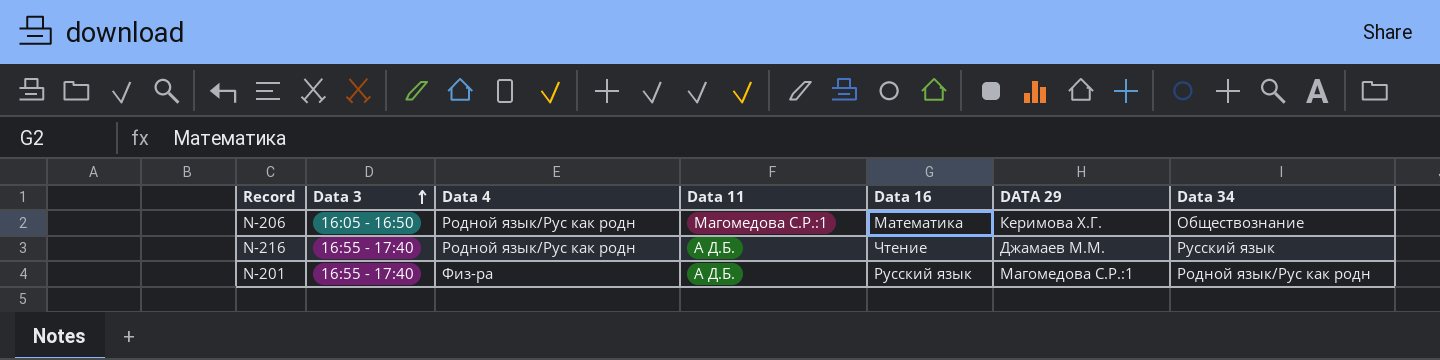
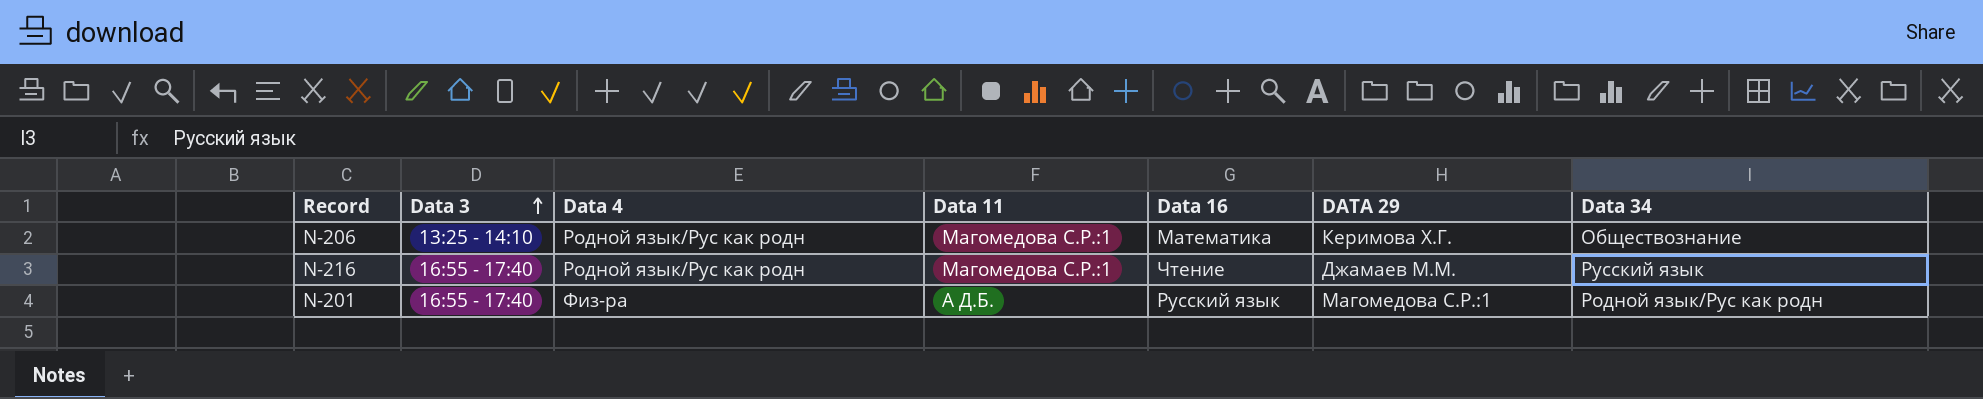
N-206 | Data 3: 16:05 - 16:50 -> 13:25 - 14:10
N-216 | Data 11: А Д.Б. -> Магомедова С.Р.:1

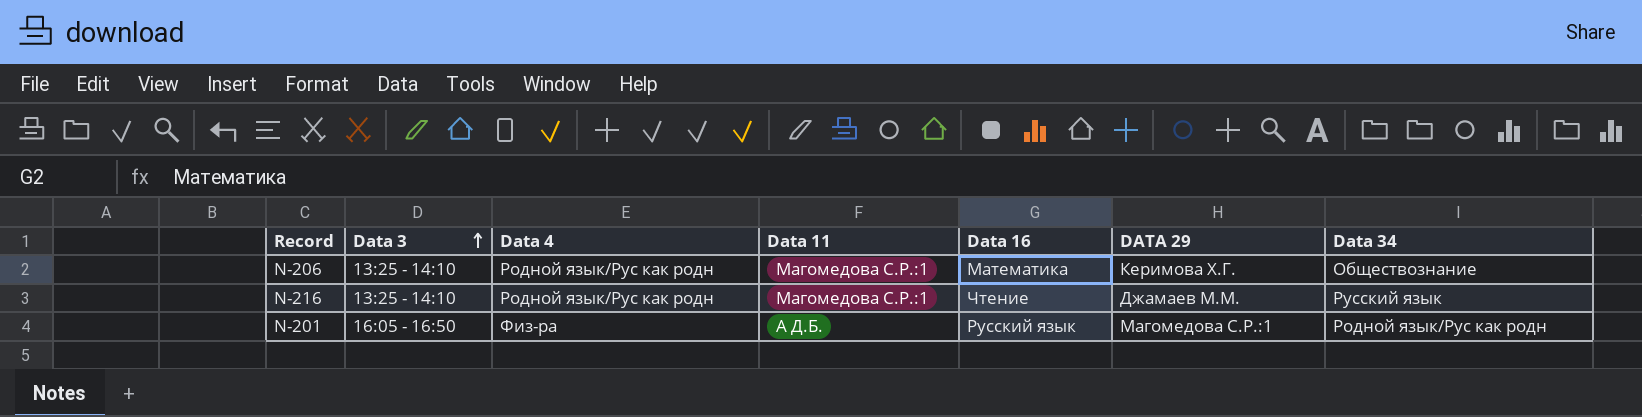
N-216 | Data 3: 16:55 - 17:40 -> 13:25 - 14:10
N-201 | Data 3: 16:55 - 17:40 -> 16:05 - 16:50

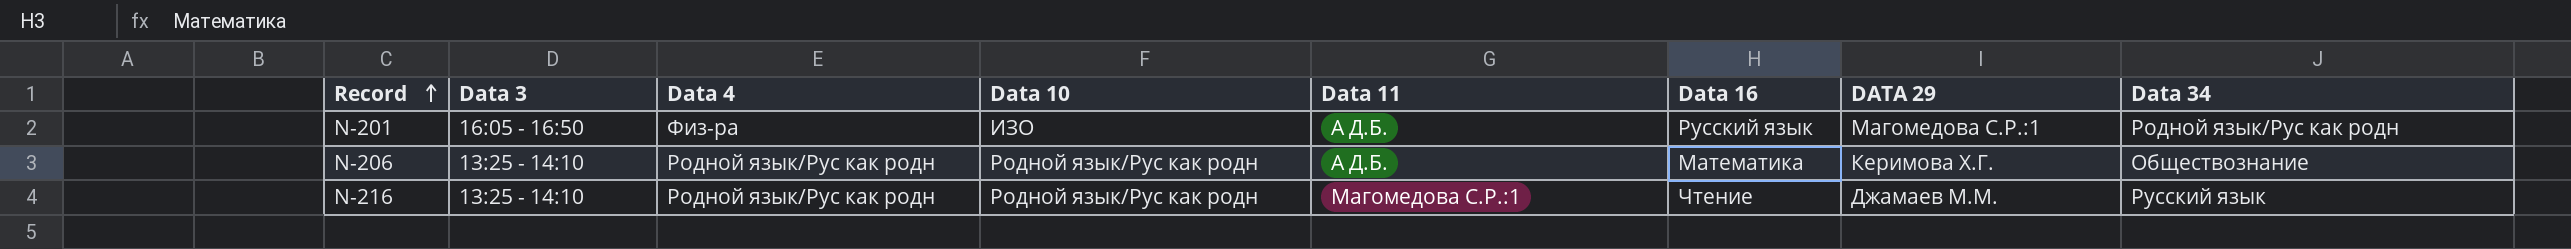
row order: Data 3 ascending -> Record ascending
column Data 10 | position: none -> 4
N-206 | Data 11: Магомедова С.Р.:1 -> А Д.Б.

